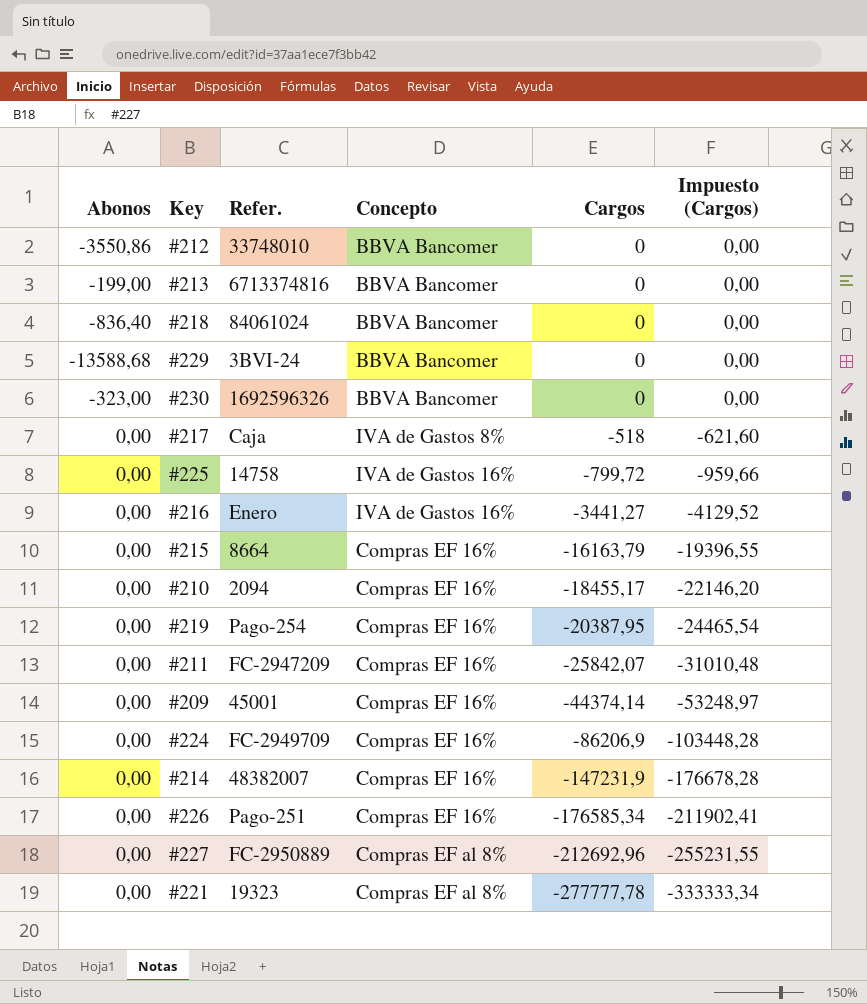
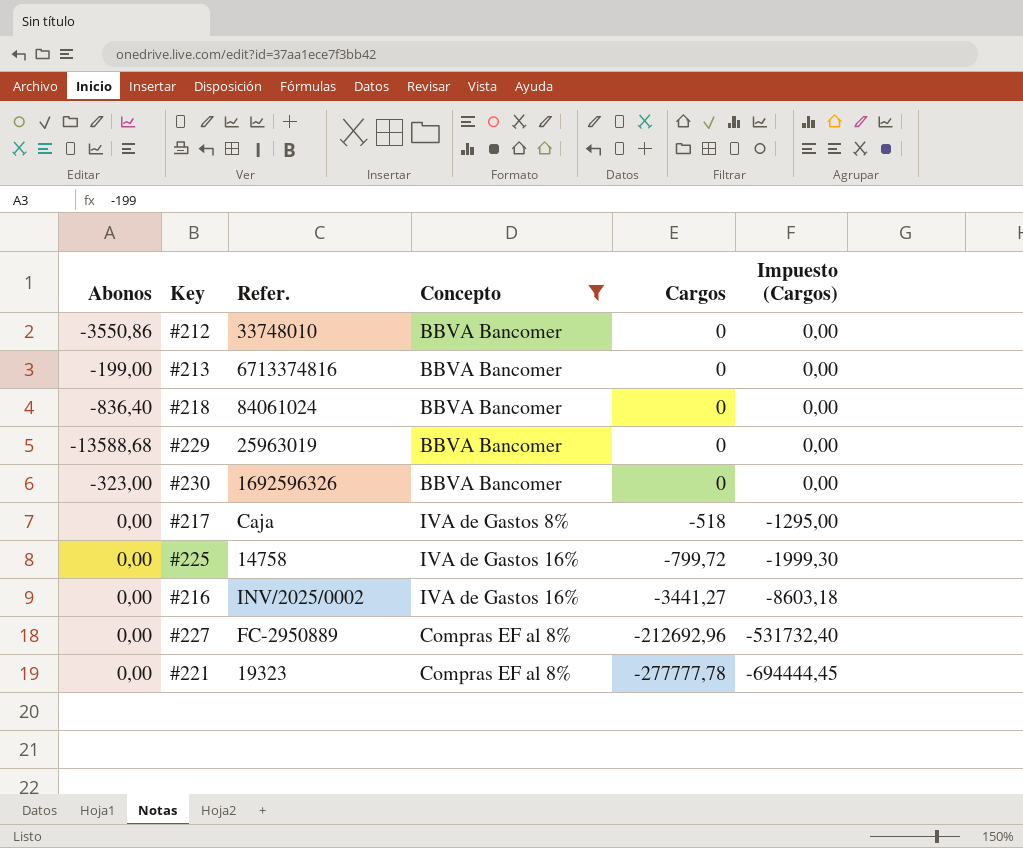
filter: none -> Concepto != Compras EF 16%
column Impuesto (Cargos) | formula: [Cargos] * 1,2 -> [Cargos] * 2,5
#229 | Refer.: 3BVI-24 -> 25963019
#216 | Refer.: Enero -> INV/2025/0002

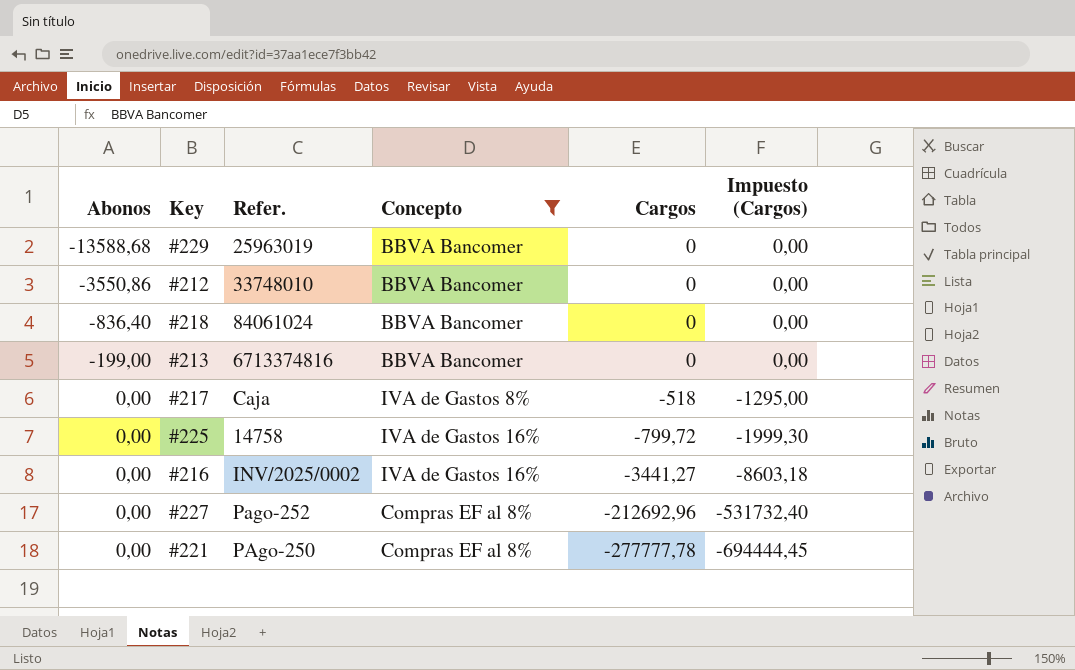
row order: Cargos descending -> Abonos ascending
row #230: -323,00 | 1692596326 | BBVA Bancomer | 0 | 0,00 -> none
#227 | Refer.: FC-2950889 -> Pago-252
#221 | Refer.: 19323 -> PAgo-250

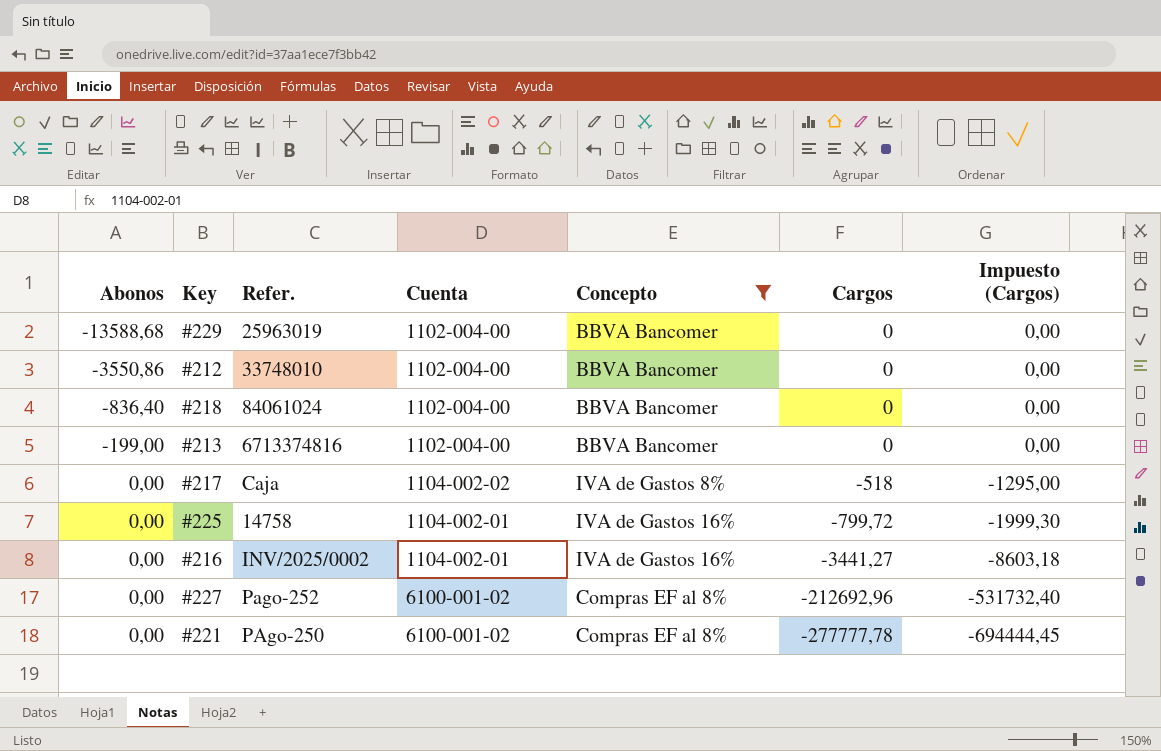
column Cuenta | position: none -> 4

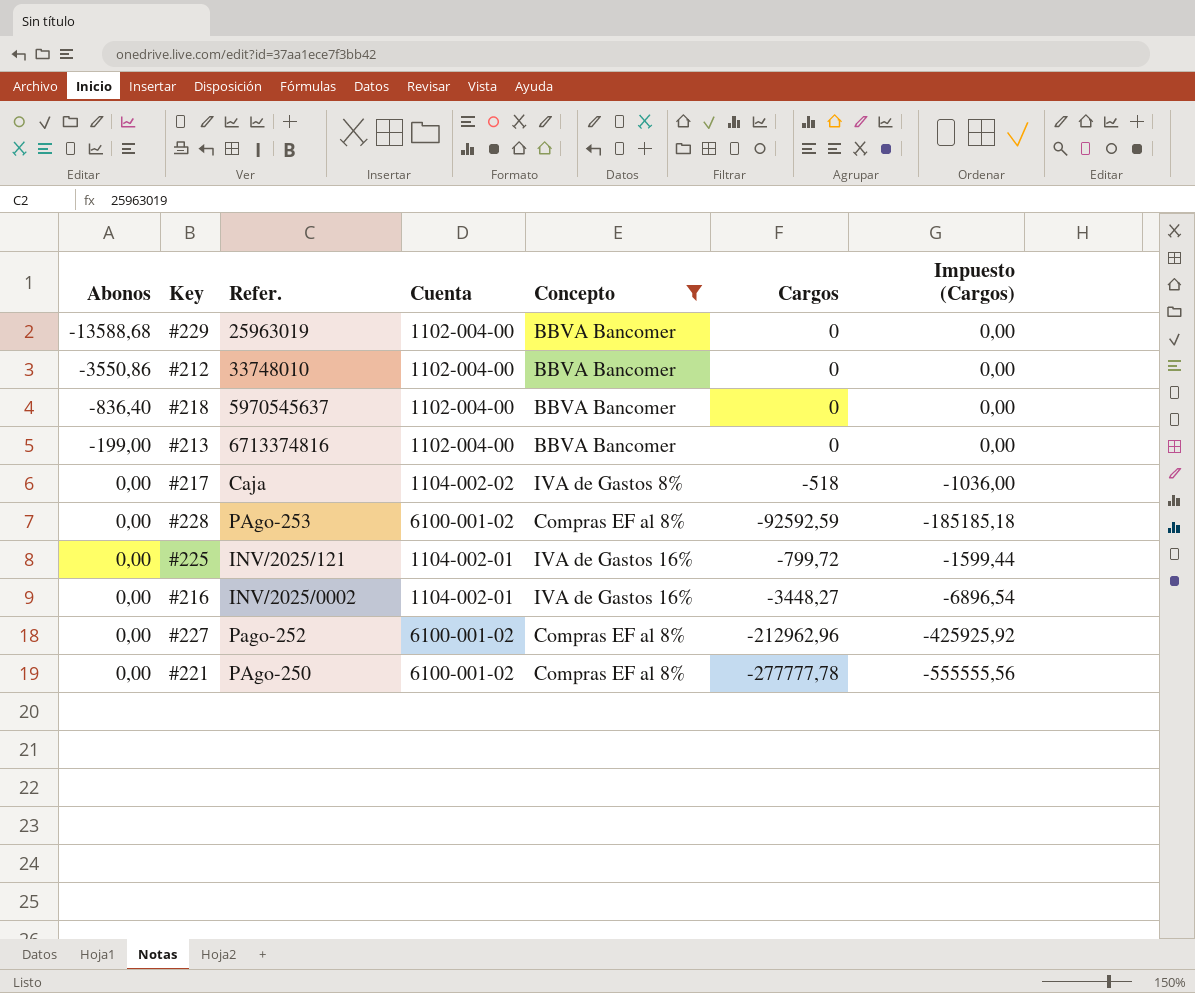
column Impuesto (Cargos) | formula: [Cargos] * 2,5 -> [Cargos] * 2
#218 | Refer.: 84061024 -> 5970545637
row #228: none -> 0,00 | PAgo-253 | 6100-001-02 | Compras EF al 8% | -92592,59 | -185185,18
#225 | Refer.: 14758 -> INV/2025/121
#216 | Cargos: -3441,27 -> -3448,27
#227 | Cargos: -212692,96 -> -212962,96

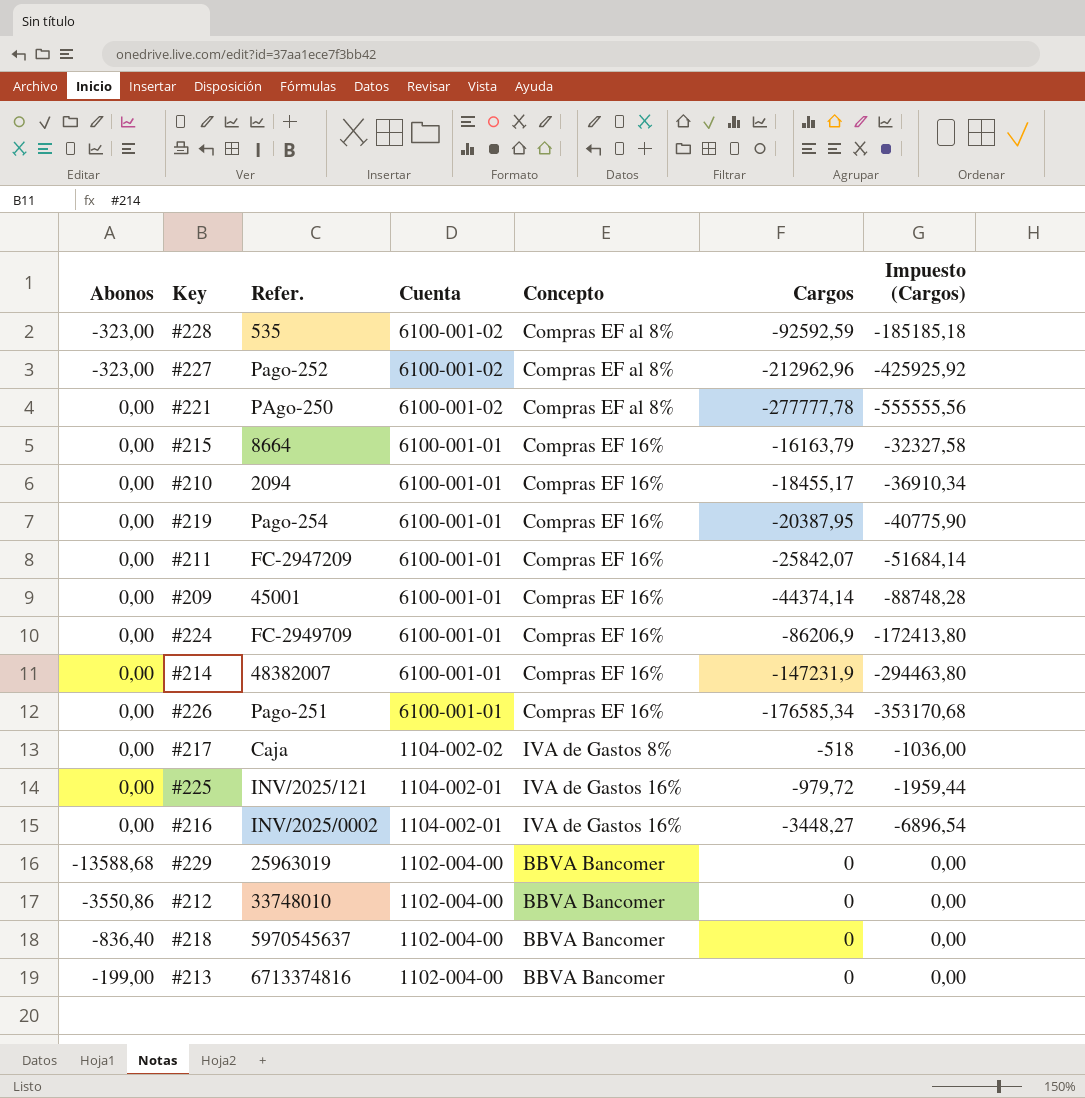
filter: Concepto != Compras EF 16% -> none
row order: Abonos ascending -> Cuenta descending
#228 | Abonos: 0,00 -> -323,00
#228 | Refer.: PAgo-253 -> 535
#227 | Abonos: 0,00 -> -323,00
#225 | Cargos: -799,72 -> -979,72
#225 | Impuesto (Cargos): -1599,44 -> -1959,44

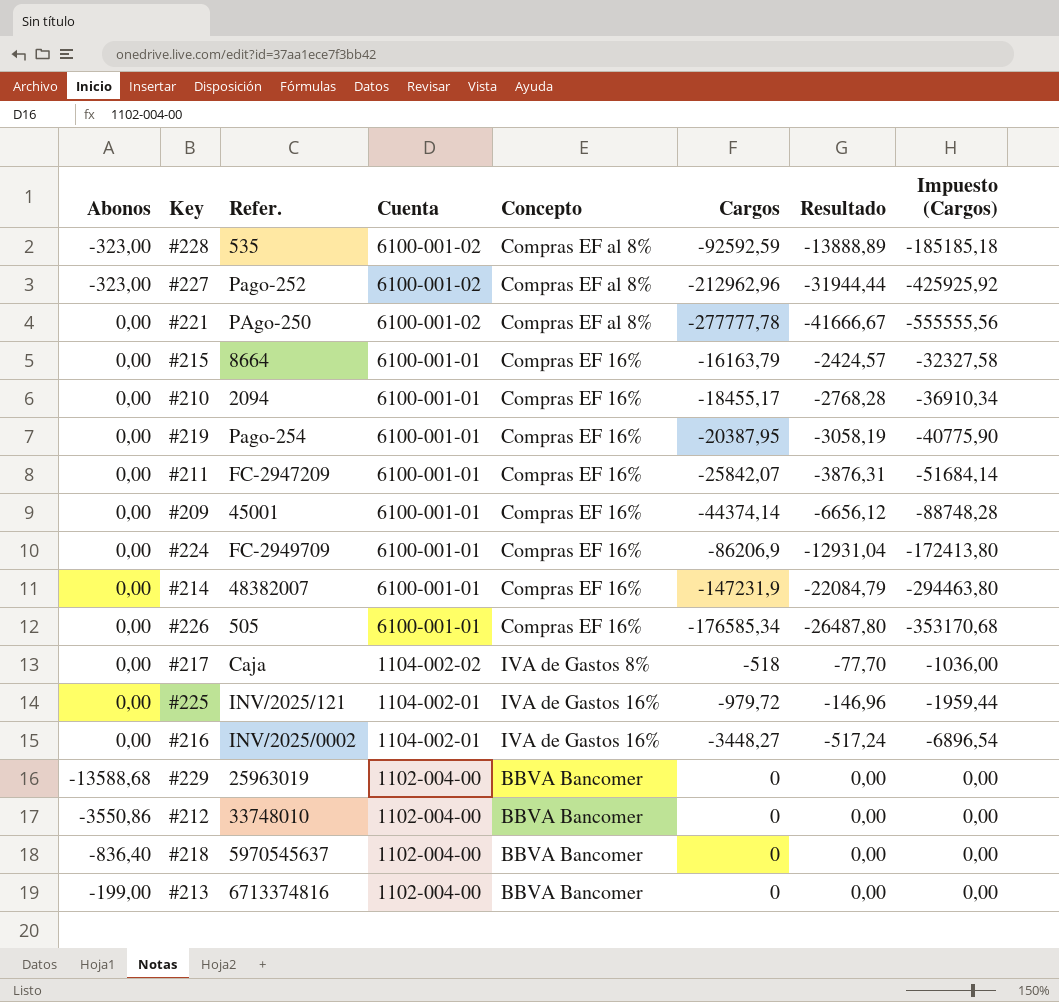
column Resultado | formula: none -> [Cargos] * 0,15
#226 | Refer.: Pago-251 -> 505

